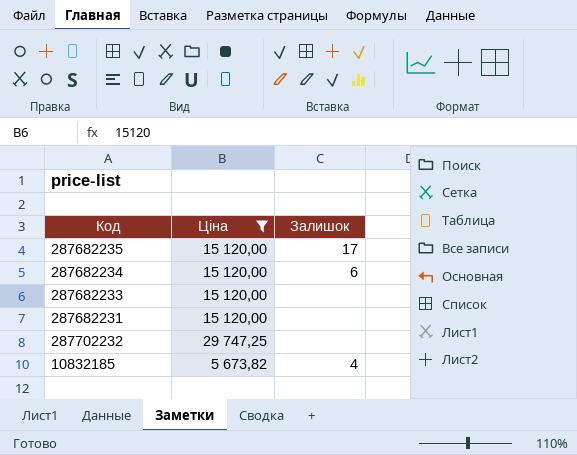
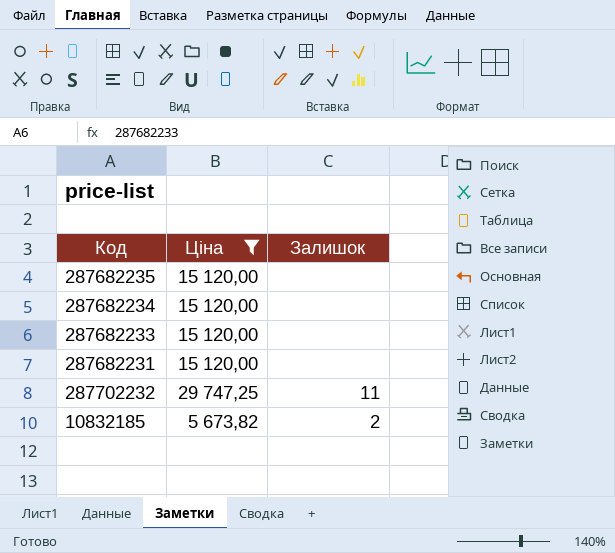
287682235 | Залишок: 17 -> none
287682234 | Залишок: 6 -> none
287702232 | Залишок: none -> 11
10832185 | Залишок: 4 -> 2

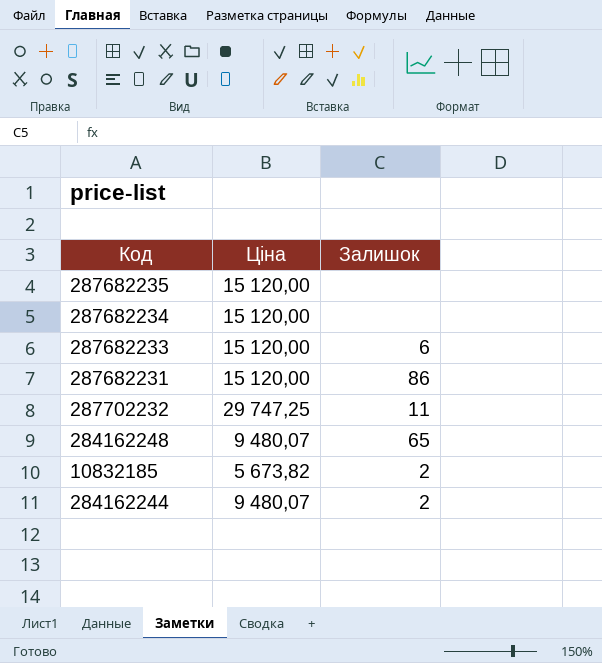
filter: Ціна != 9 480,07 -> none
287682233 | Залишок: none -> 6
287682231 | Залишок: none -> 86

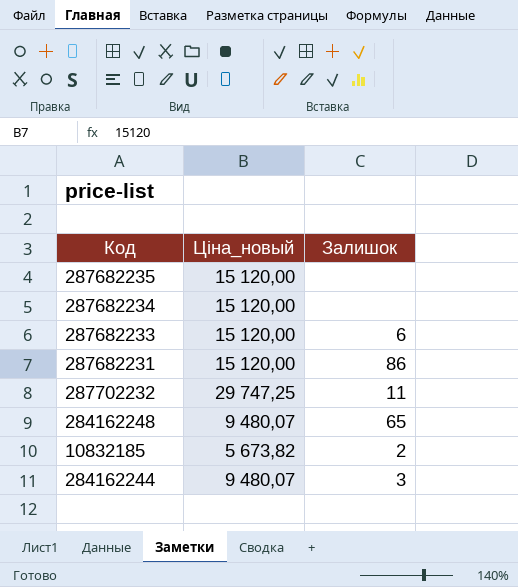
column name: Ціна -> Ціна_новый
284162244 | Залишок: 2 -> 3

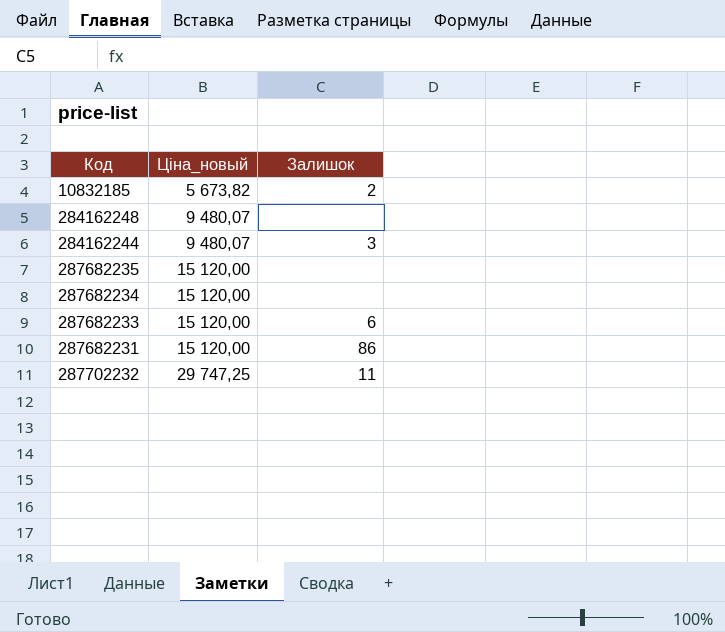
row order: none -> Ціна_новый ascending
284162248 | Залишок: 65 -> none

